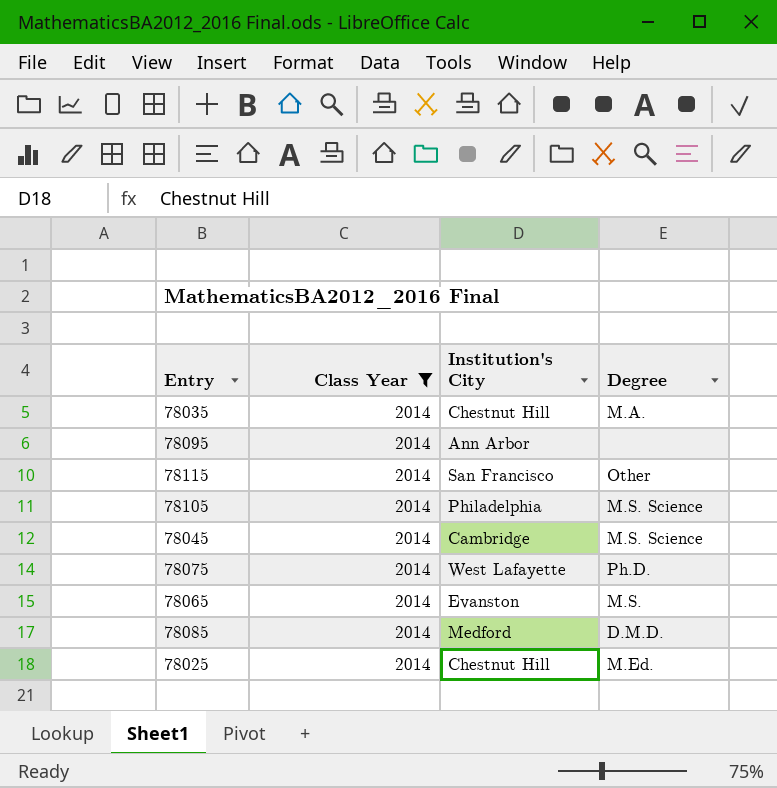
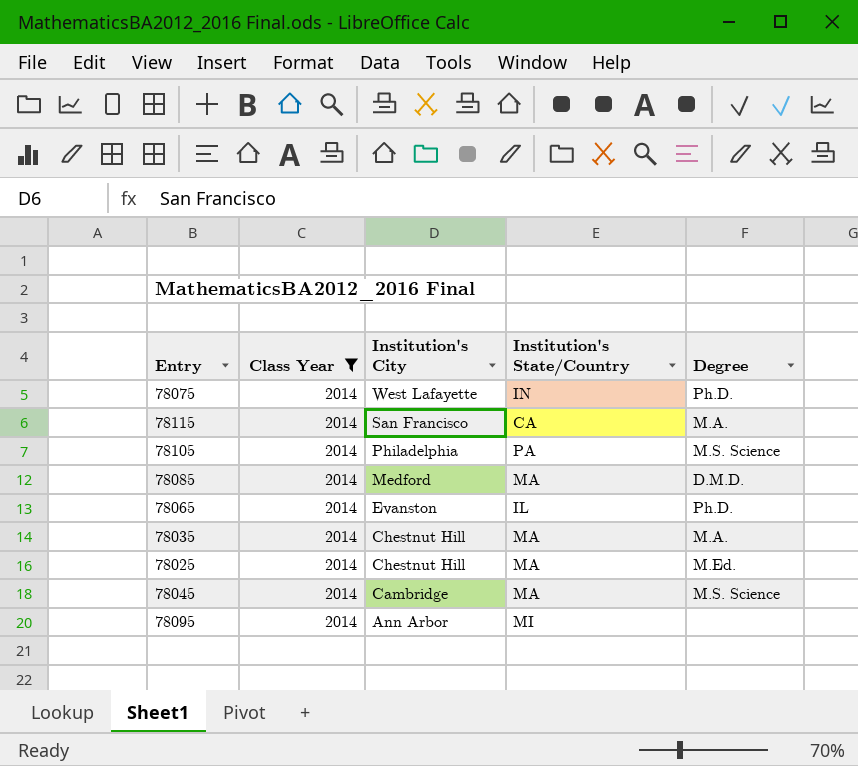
row order: none -> Institution's City descending
column Institution's State/Country | position: none -> 4
78115 | Degree: Other -> M.A.
78065 | Degree: M.S. -> Ph.D.

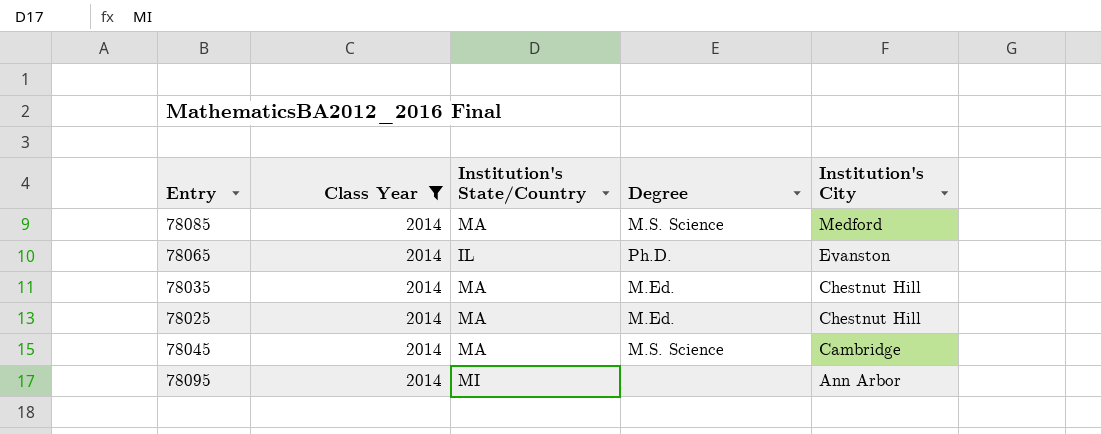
column Institution's City | position: 3 -> 5
row 78075: 2014 | West Lafayette | IN | Ph.D. -> none
row 78115: 2014 | San Francisco | CA | M.A. -> none
row 78105: 2014 | Philadelphia | PA | M.S. Science -> none
78085 | Degree: D.M.D. -> M.S. Science
78035 | Degree: M.A. -> M.Ed.

